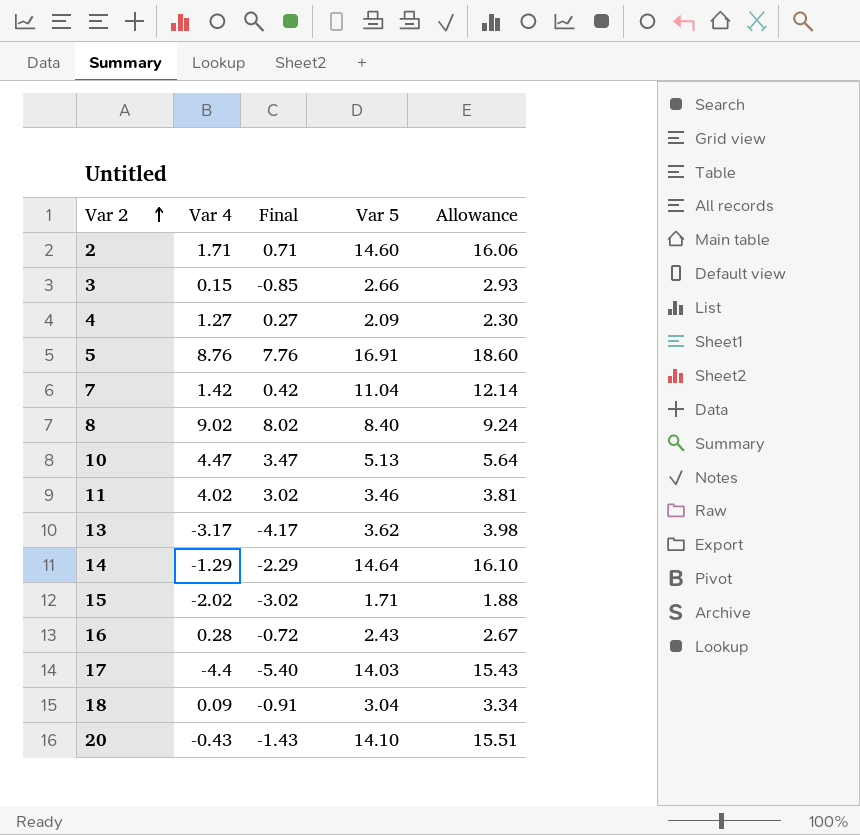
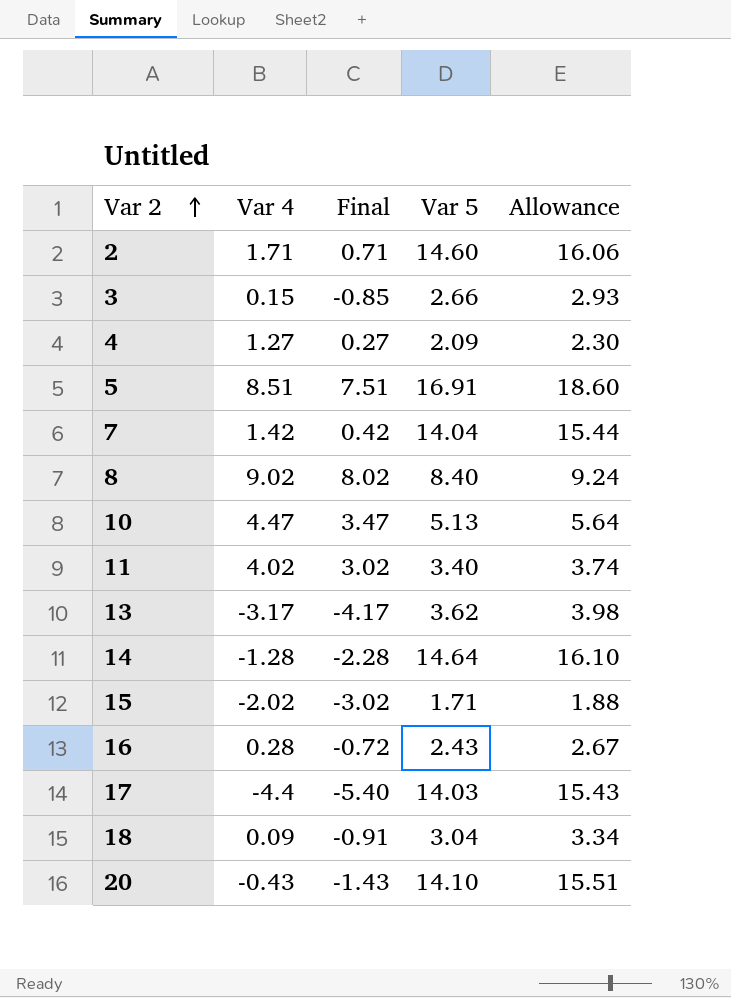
5 | Var 4: 8.76 -> 8.51
5 | Final: 7.76 -> 7.51
7 | Var 5: 11.04 -> 14.04
7 | Allowance: 12.14 -> 15.44
11 | Var 5: 3.46 -> 3.40
11 | Allowance: 3.81 -> 3.74
14 | Var 4: -1.29 -> -1.28
14 | Final: -2.29 -> -2.28

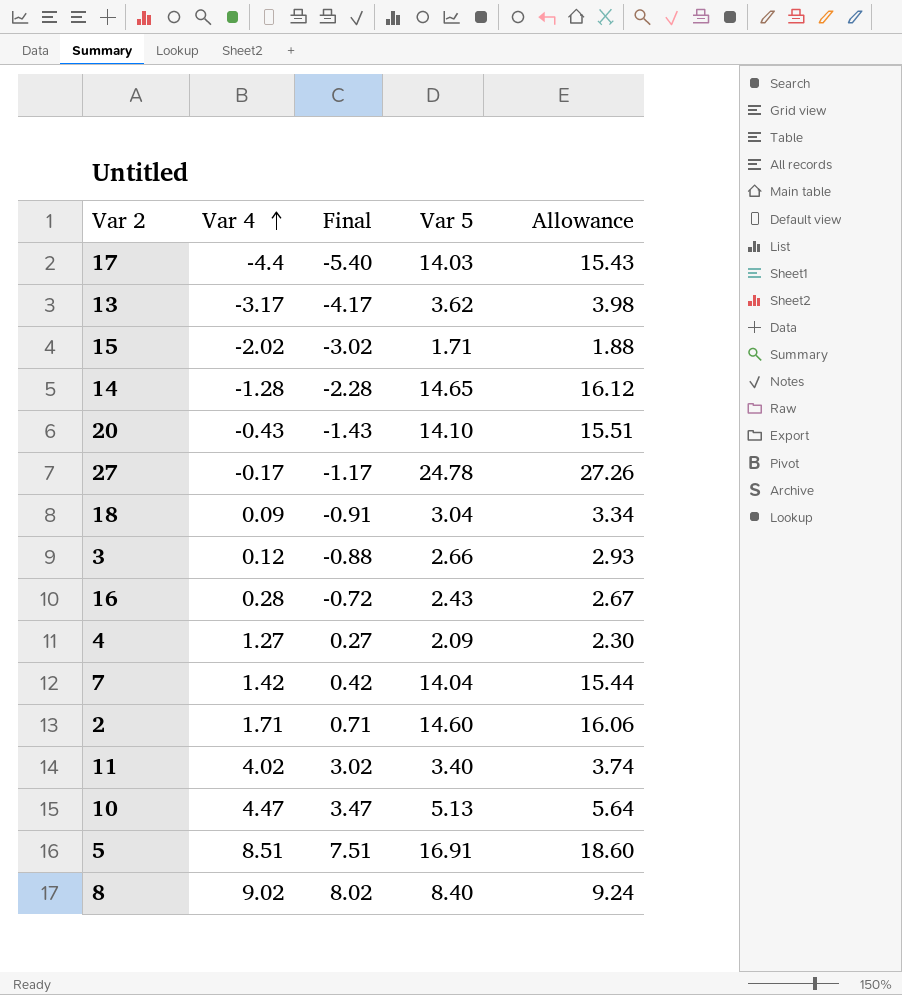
row order: Var 2 ascending -> Var 4 ascending
14 | Var 5: 14.64 -> 14.65
14 | Allowance: 16.10 -> 16.12
row 27: none -> -0.17 | -1.17 | 24.78 | 27.26
3 | Var 4: 0.15 -> 0.12
3 | Final: -0.85 -> -0.88

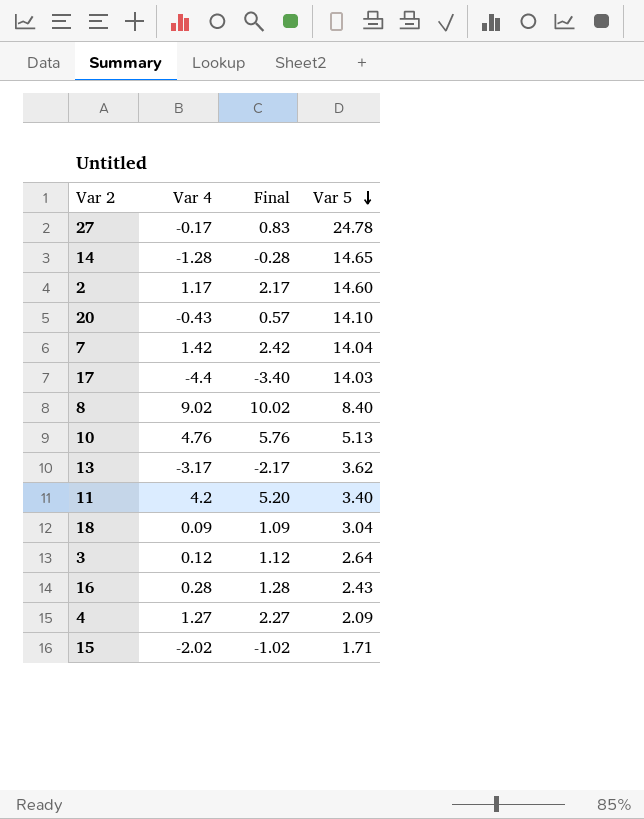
row order: Var 4 ascending -> Var 5 descending
column Allowance | formula: [Var 5] * 1.1 -> none
column Final | formula: [Var 4] - 1 -> [Var 4] + 1
row 5: 8.51 | 7.51 | 16.91 | 18.60 -> none
2 | Var 4: 1.71 -> 1.17
10 | Var 4: 4.47 -> 4.76
11 | Var 4: 4.02 -> 4.2
3 | Var 5: 2.66 -> 2.64

